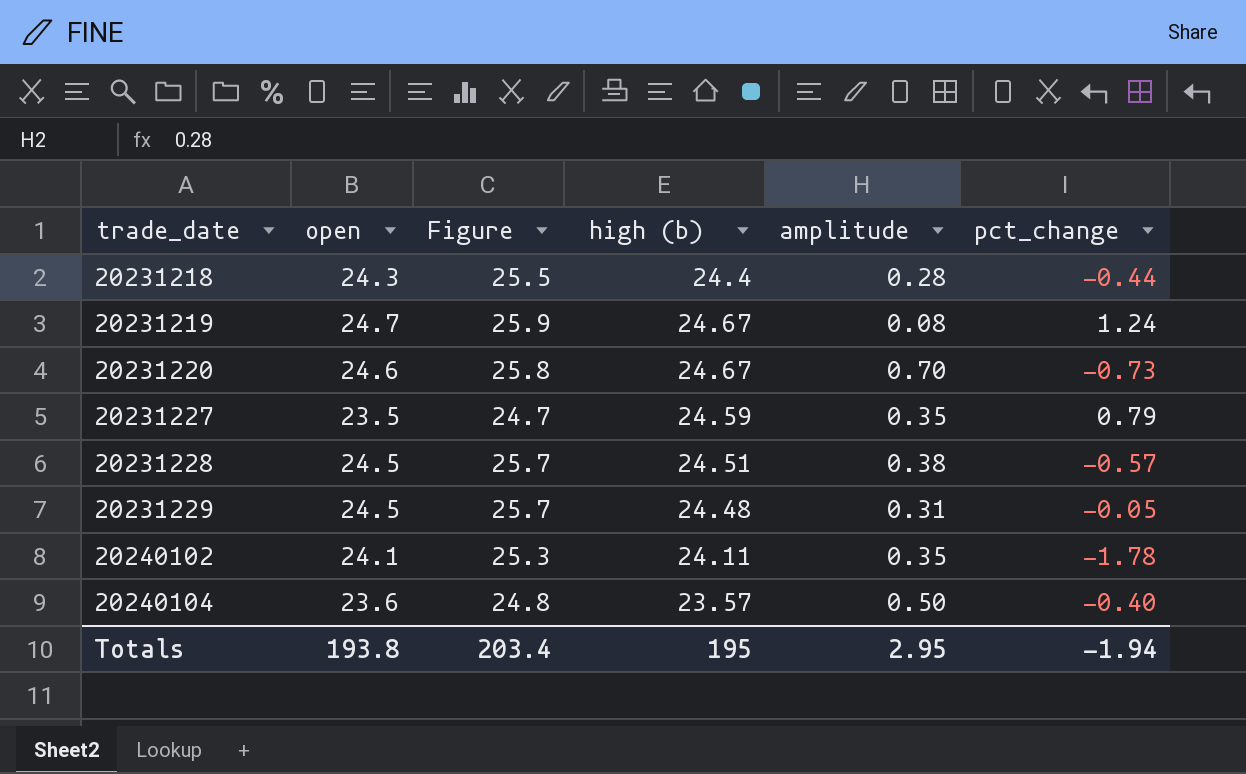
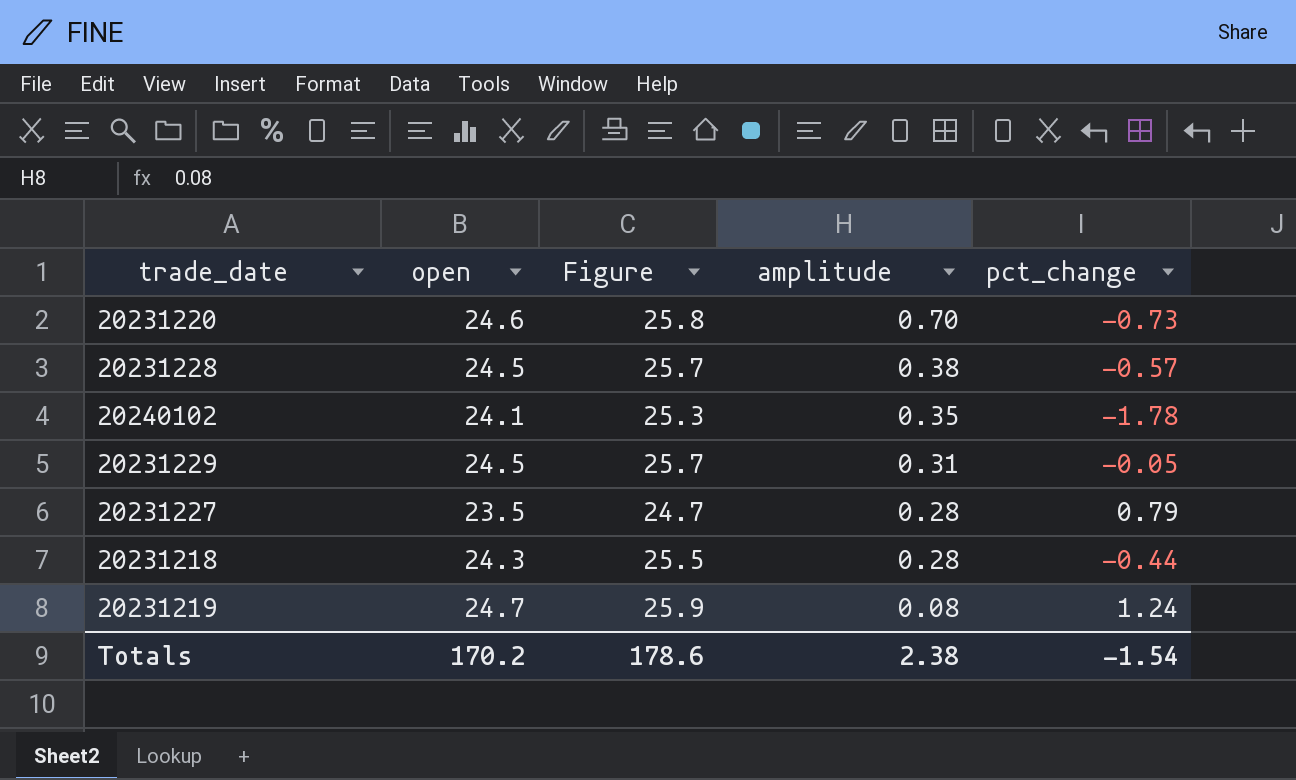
row order: trade_date ascending -> amplitude descending
column high (b) | position: 4 -> none
row 20240104: 23.6 | 24.8 | 23.57 | 0.50 | -0.40 -> none
20231227 | amplitude: 0.35 -> 0.28
Totals | open: 193.8 -> 170.2
Totals | Figure: 203.4 -> 178.6
Totals | amplitude: 2.95 -> 2.38
Totals | pct_change: -1.94 -> -1.54

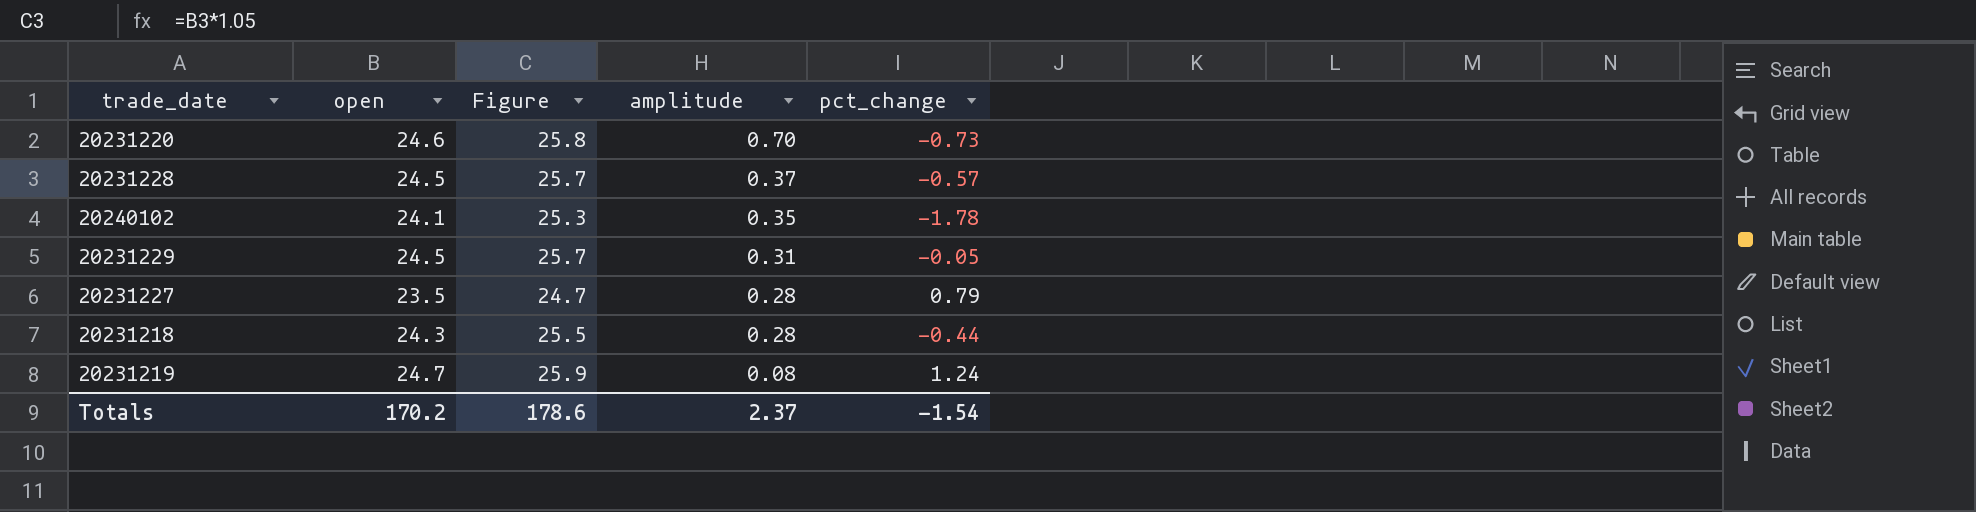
20231228 | amplitude: 0.38 -> 0.37
Totals | amplitude: 2.38 -> 2.37

